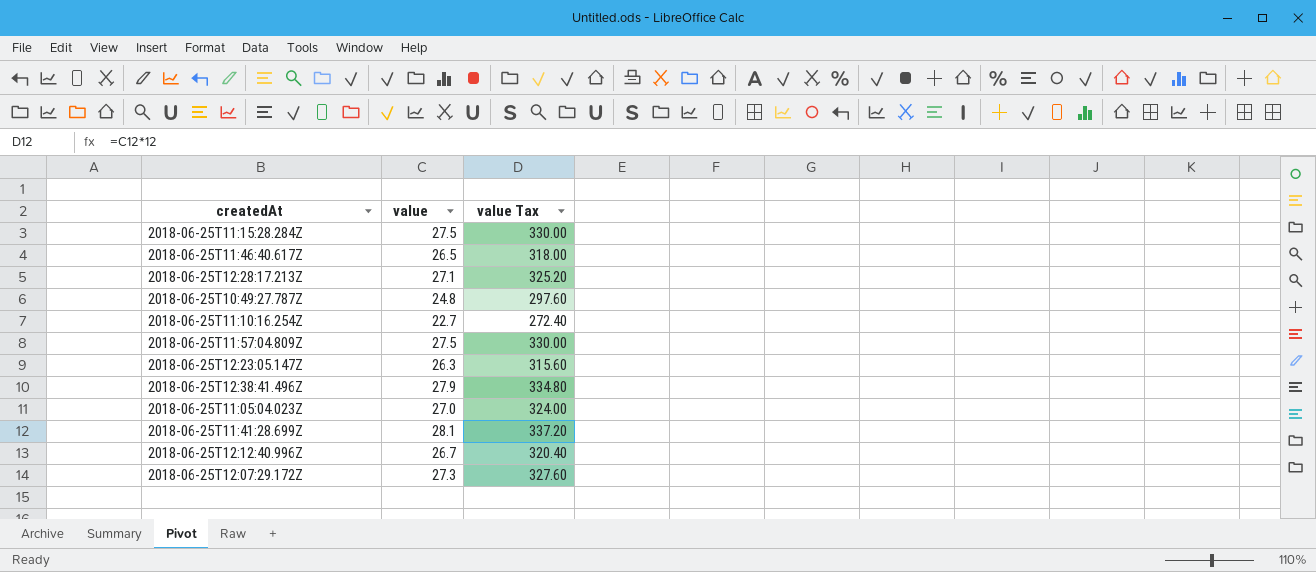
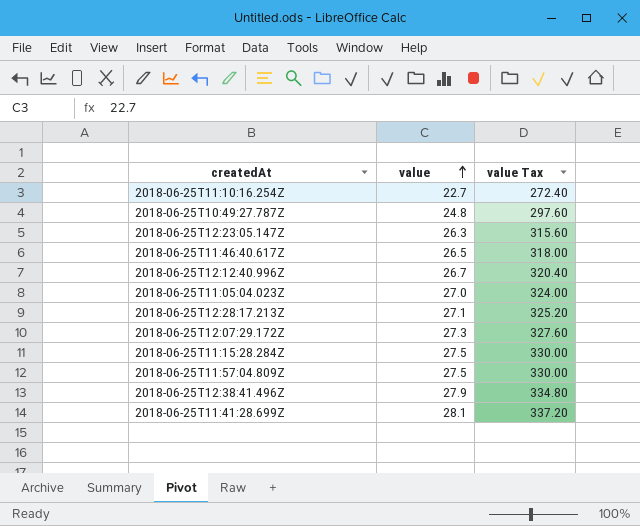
row order: none -> value ascending

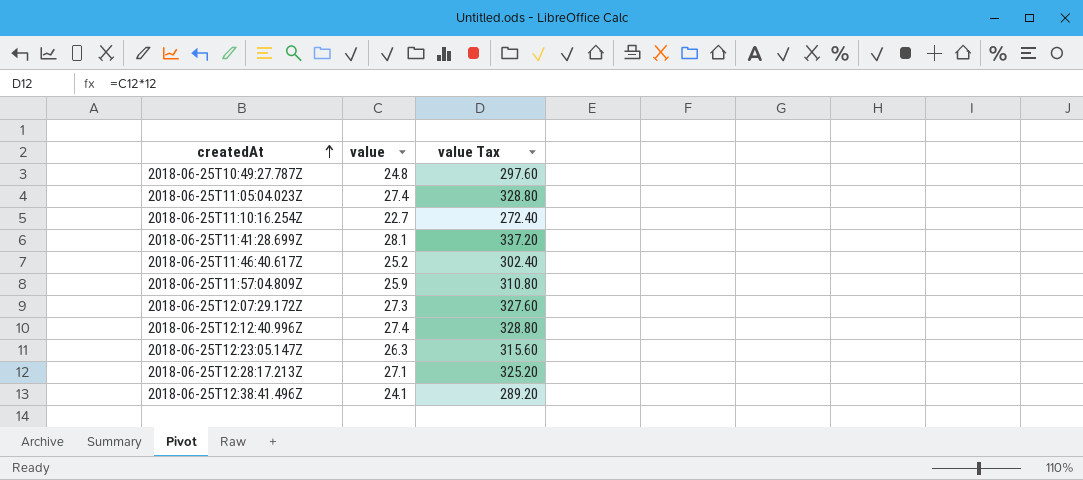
row order: value ascending -> createdAt ascending
row 2018-06-25T11:15:28.284Z: 27.5 | 330.00 -> none
2018-06-25T11:05:04.023Z | value: 27.0 -> 27.4
2018-06-25T11:05:04.023Z | value Tax: 324.00 -> 328.80
2018-06-25T11:46:40.617Z | value: 26.5 -> 25.2
2018-06-25T11:46:40.617Z | value Tax: 318.00 -> 302.40
2018-06-25T11:57:04.809Z | value: 27.5 -> 25.9
2018-06-25T11:57:04.809Z | value Tax: 330.00 -> 310.80
2018-06-25T12:12:40.996Z | value: 26.7 -> 27.4
2018-06-25T12:12:40.996Z | value Tax: 320.40 -> 328.80
2018-06-25T12:38:41.496Z | value: 27.9 -> 24.1
2018-06-25T12:38:41.496Z | value Tax: 334.80 -> 289.20

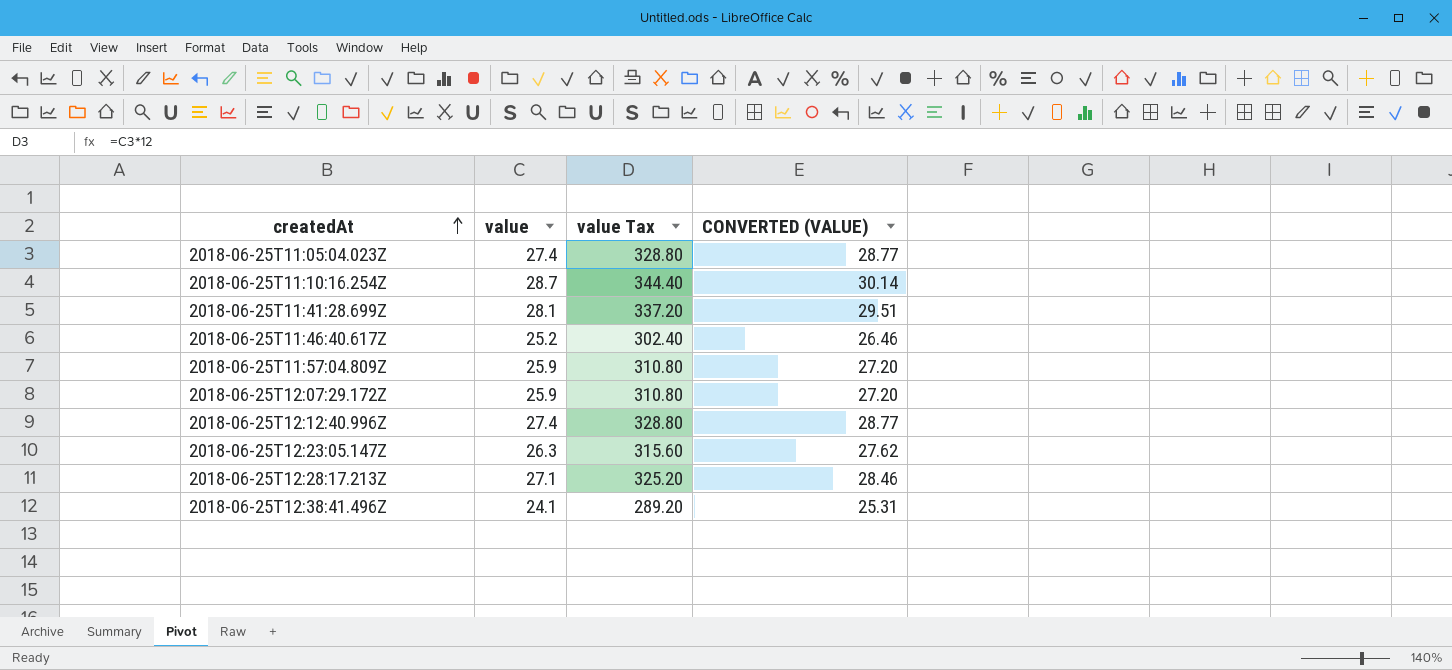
column CONVERTED (VALUE) | formula: none -> [value] * 1.05
row 2018-06-25T10:49:27.787Z: 24.8 | 297.60 -> none
2018-06-25T11:10:16.254Z | value: 22.7 -> 28.7
2018-06-25T11:10:16.254Z | value Tax: 272.40 -> 344.40
2018-06-25T12:07:29.172Z | value: 27.3 -> 25.9
2018-06-25T12:07:29.172Z | value Tax: 327.60 -> 310.80

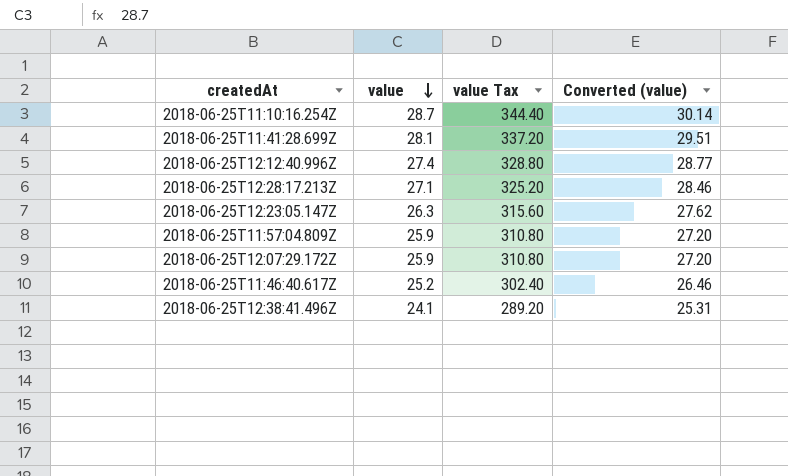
row order: createdAt ascending -> value descending
column name: CONVERTED (VALUE) -> Converted (value)
row 2018-06-25T11:05:04.023Z: 27.4 | 328.80 | 28.77 -> none

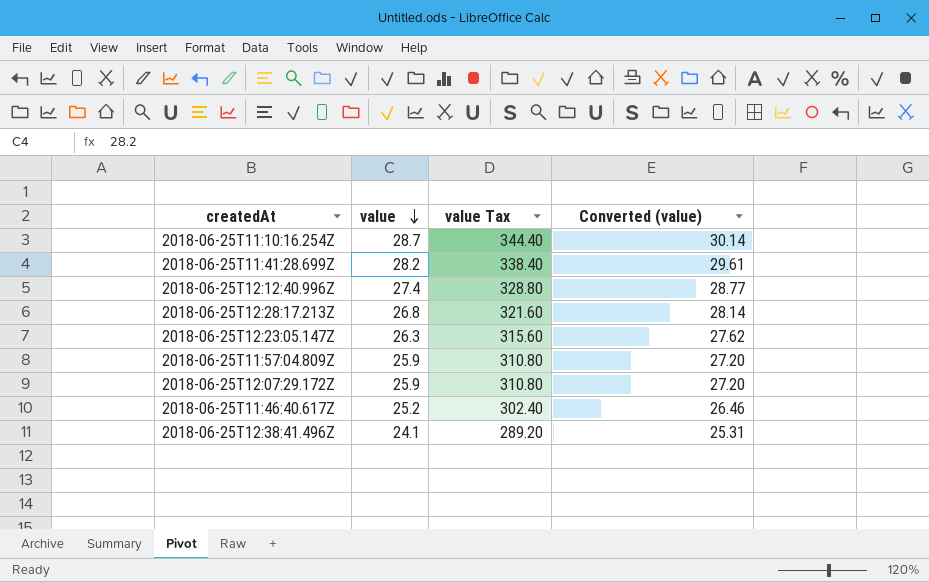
2018-06-25T11:41:28.699Z | value: 28.1 -> 28.2
2018-06-25T11:41:28.699Z | value Tax: 337.20 -> 338.40
2018-06-25T11:41:28.699Z | Converted (value): 29.51 -> 29.61
2018-06-25T12:28:17.213Z | value: 27.1 -> 26.8
2018-06-25T12:28:17.213Z | value Tax: 325.20 -> 321.60
2018-06-25T12:28:17.213Z | Converted (value): 28.46 -> 28.14

